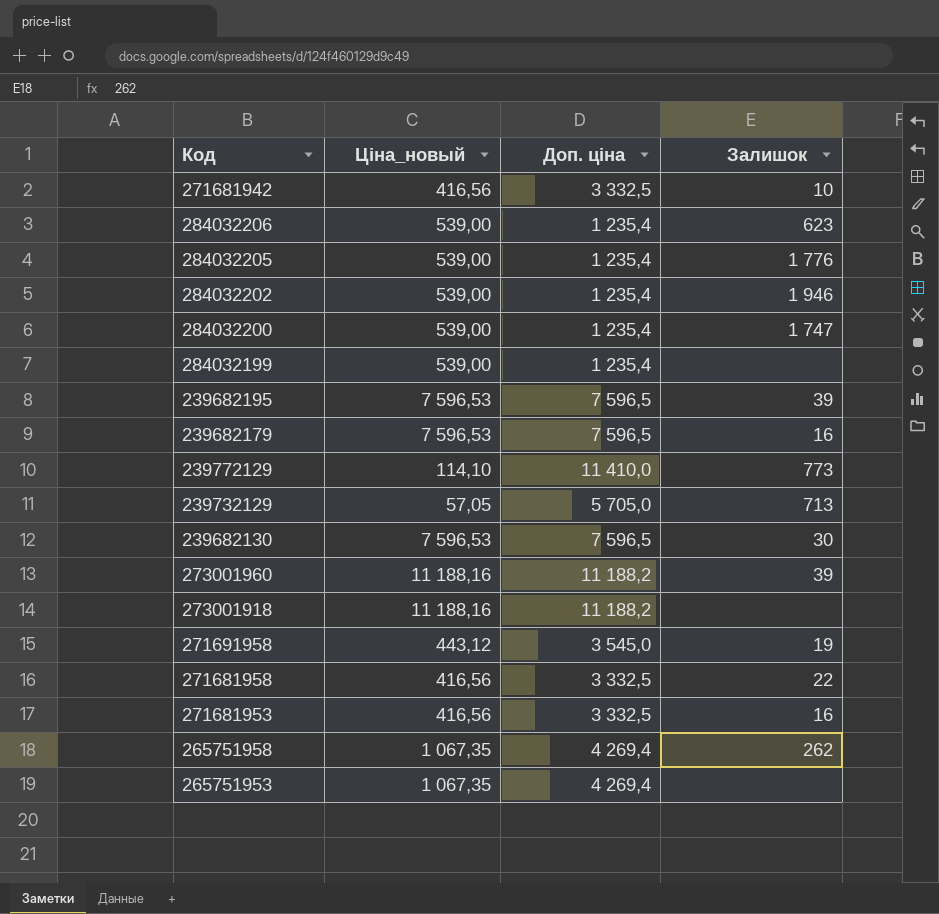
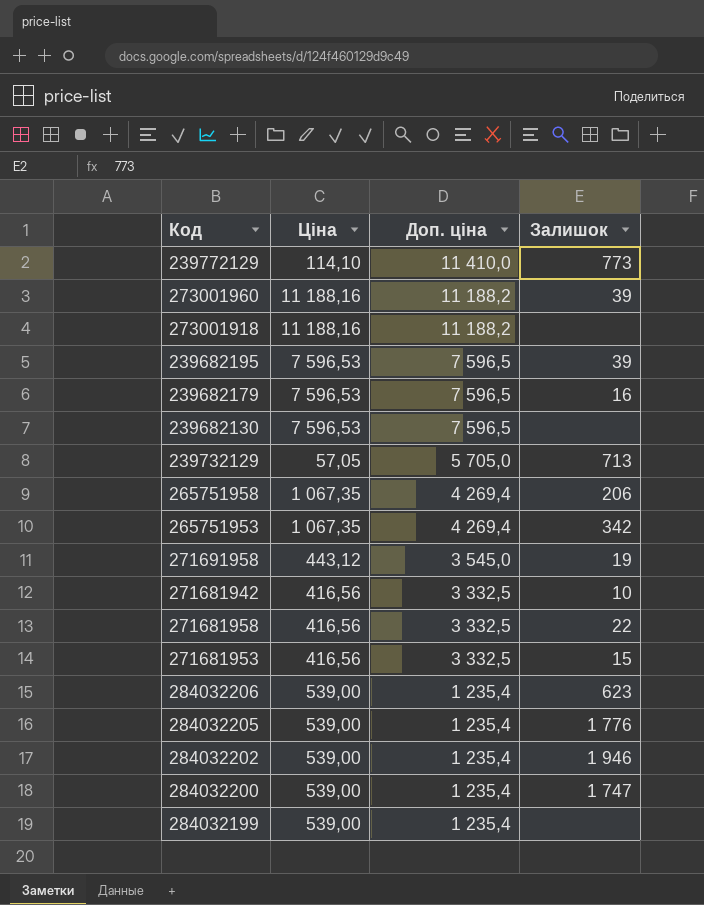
row order: none -> Доп. ціна descending
column name: Ціна_новый -> Ціна
239682130 | Залишок: 30 -> none
265751958 | Залишок: 262 -> 206
265751953 | Залишок: none -> 342
271681953 | Залишок: 16 -> 15

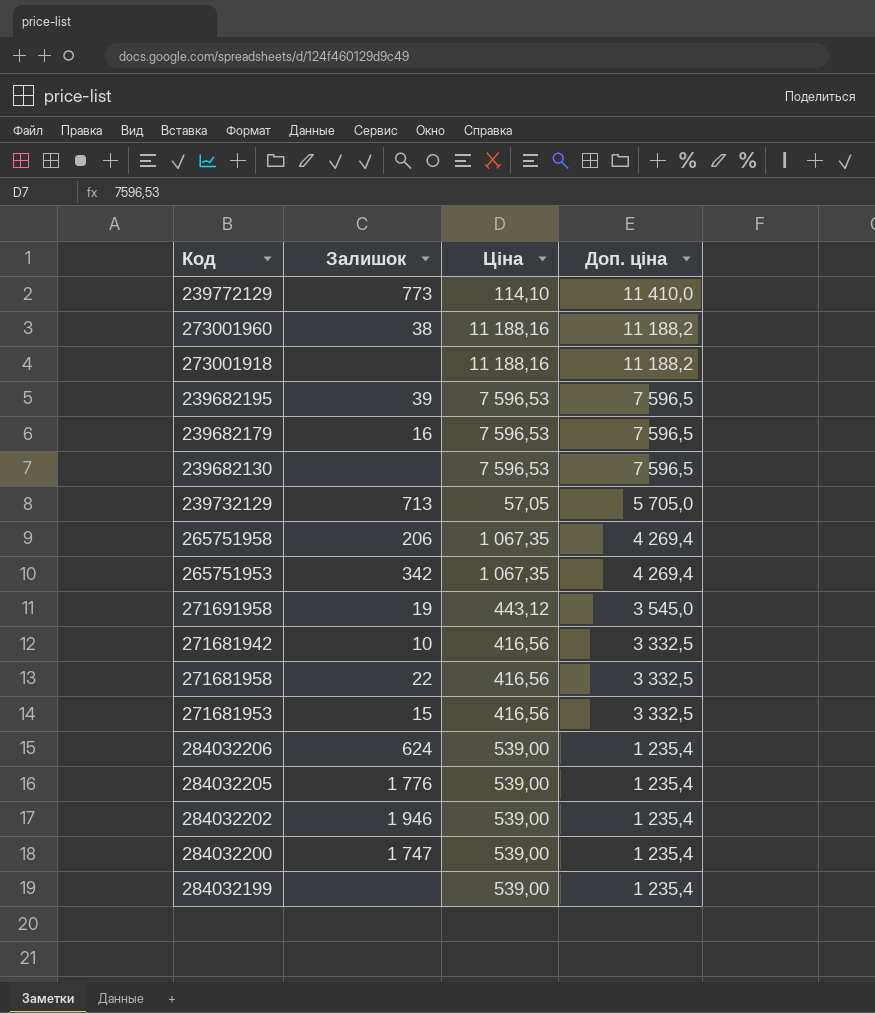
column Залишок | position: 4 -> 2
273001960 | Залишок: 39 -> 38
284032206 | Залишок: 623 -> 624

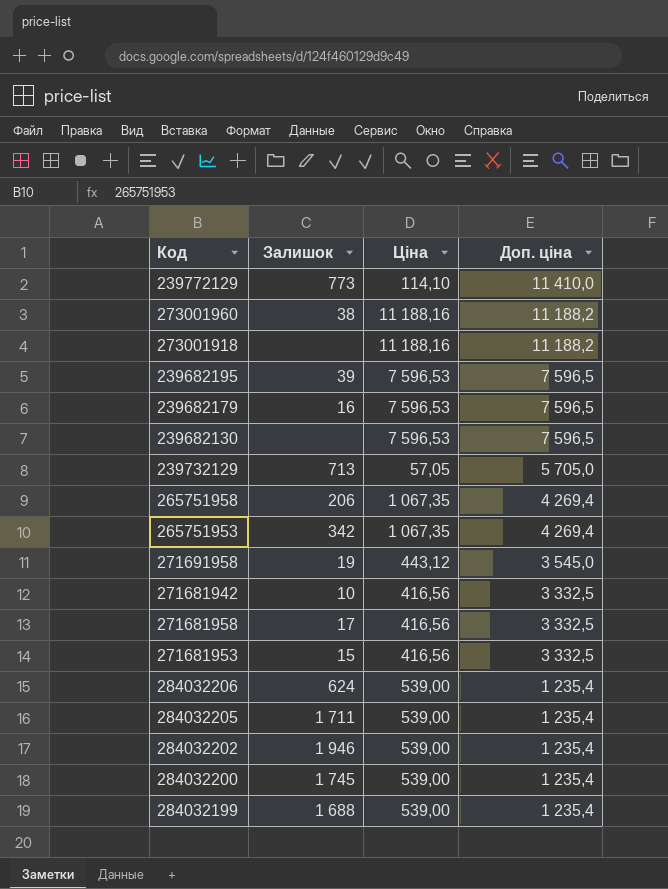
271681958 | Залишок: 22 -> 17
284032205 | Залишок: 1 776 -> 1 711
284032200 | Залишок: 1 747 -> 1 745
284032199 | Залишок: none -> 1 688

